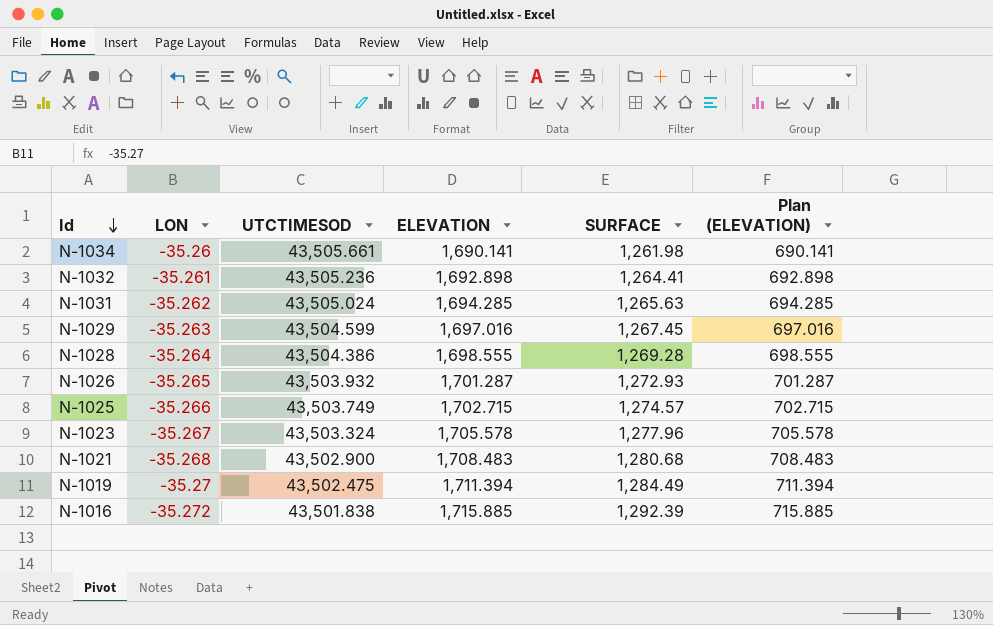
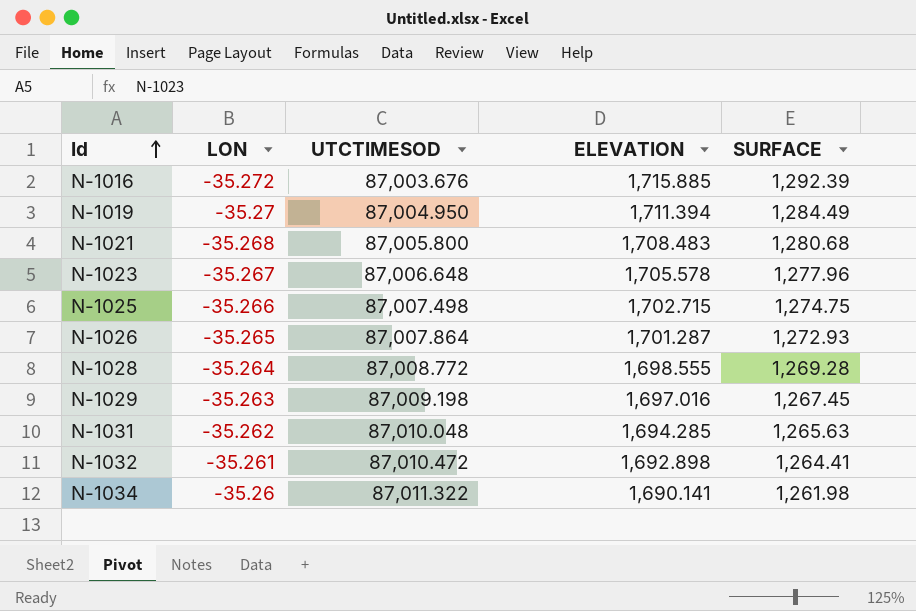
row order: Id descending -> Id ascending
column Plan (ELEVATION) | formula: [ELEVATION] - 1000 -> none
N-1016 | UTCTIMESOD: 43,501.838 -> 87,003.676
N-1019 | UTCTIMESOD: 43,502.475 -> 87,004.950
N-1021 | UTCTIMESOD: 43,502.900 -> 87,005.800
N-1023 | UTCTIMESOD: 43,503.324 -> 87,006.648
N-1025 | UTCTIMESOD: 43,503.749 -> 87,007.498
N-1025 | SURFACE: 1,274.57 -> 1,274.75
N-1026 | UTCTIMESOD: 43,503.932 -> 87,007.864
N-1028 | UTCTIMESOD: 43,504.386 -> 87,008.772
N-1029 | UTCTIMESOD: 43,504.599 -> 87,009.198
N-1031 | UTCTIMESOD: 43,505.024 -> 87,010.048
N-1032 | UTCTIMESOD: 43,505.236 -> 87,010.472
N-1034 | UTCTIMESOD: 43,505.661 -> 87,011.322

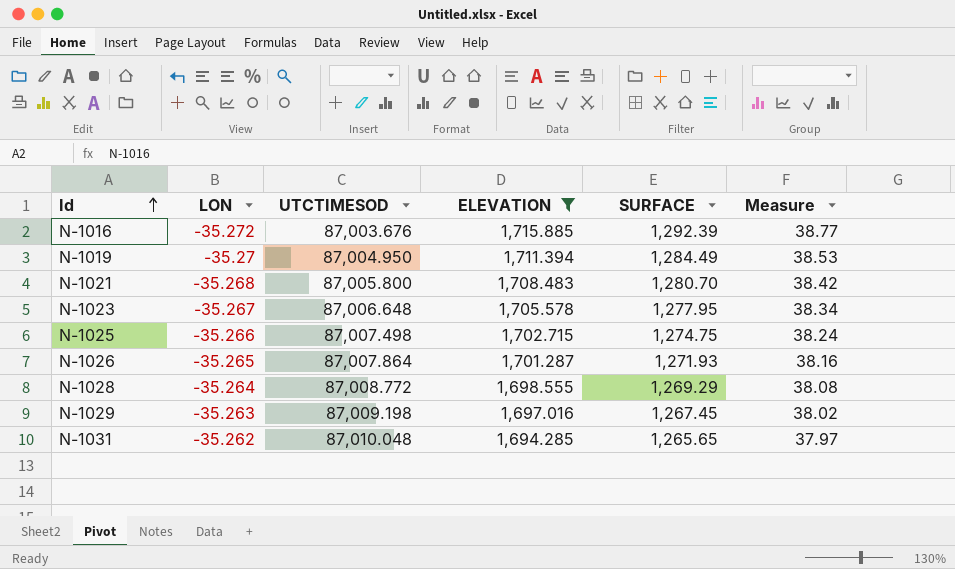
filter: none -> ELEVATION >= 1,694.285
column Measure | formula: none -> [SURFACE] * 0.03
N-1021 | SURFACE: 1,280.68 -> 1,280.70
N-1023 | SURFACE: 1,277.96 -> 1,277.95
N-1026 | SURFACE: 1,272.93 -> 1,271.93
N-1028 | SURFACE: 1,269.28 -> 1,269.29
N-1031 | SURFACE: 1,265.63 -> 1,265.65

